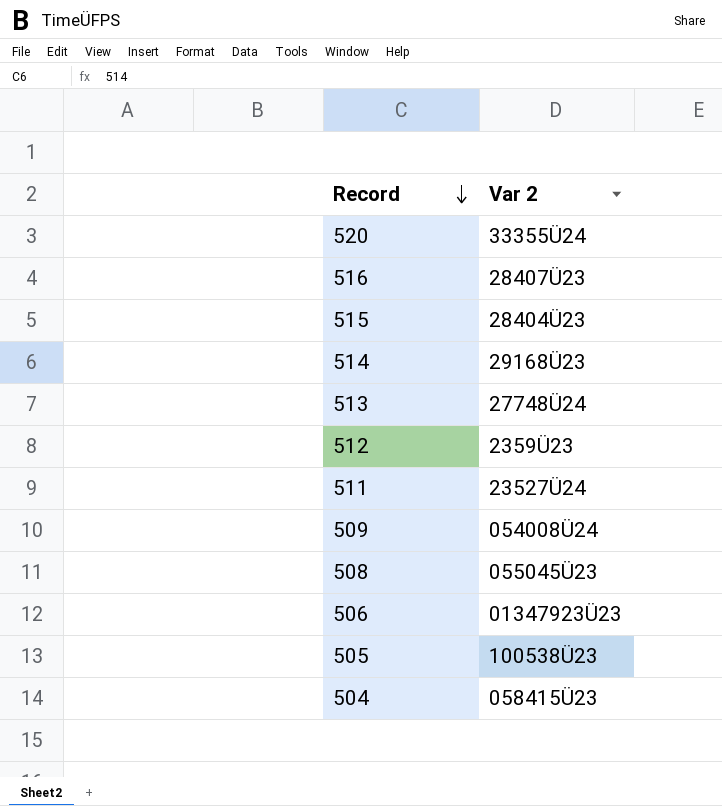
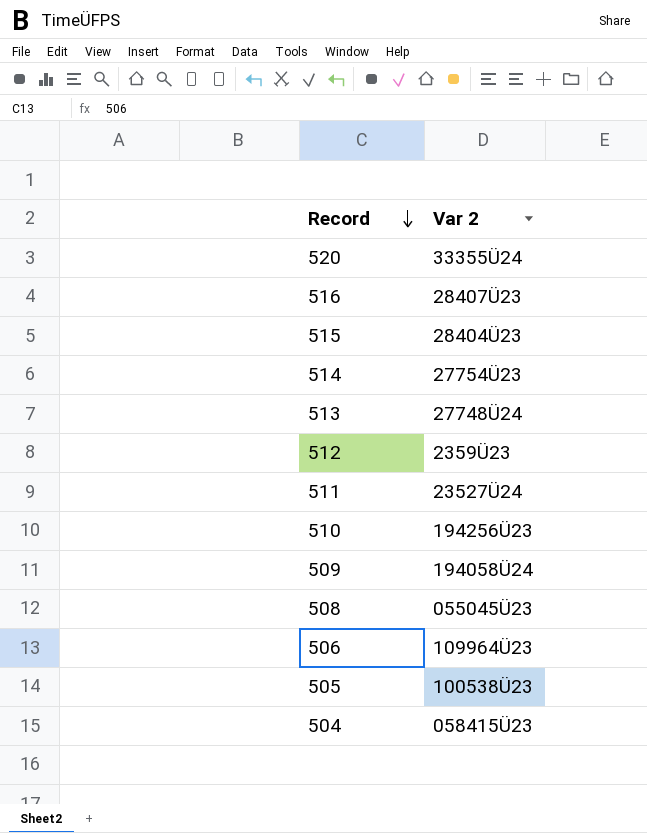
514 | Var 2: 29168Ü23 -> 27754Ü23
row 510: none -> 194256Ü23
509 | Var 2: 054008Ü24 -> 194058Ü24
506 | Var 2: 01347923Ü23 -> 109964Ü23

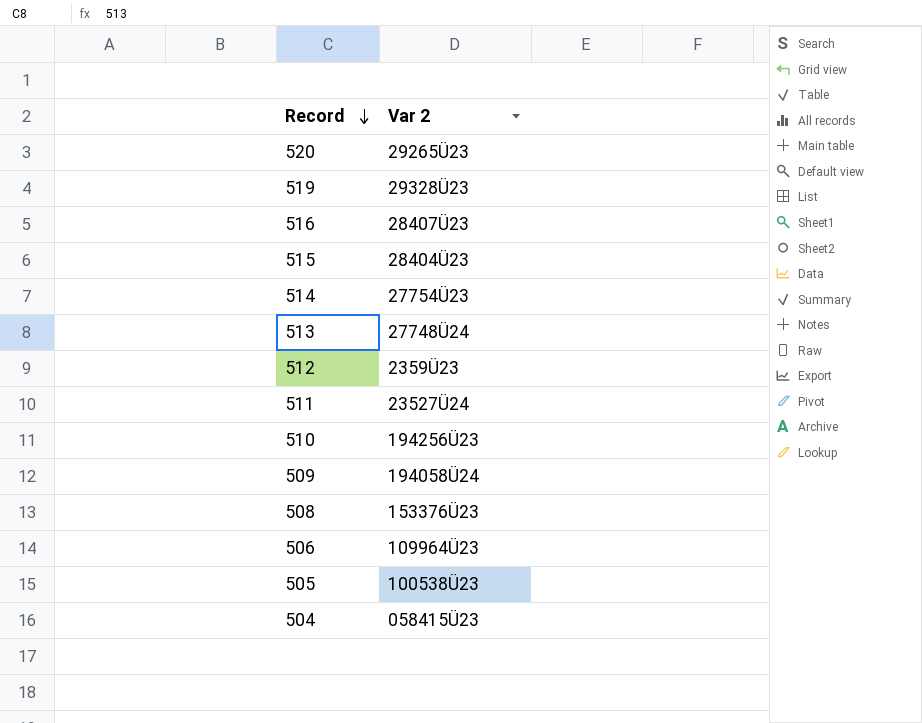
520 | Var 2: 33355Ü24 -> 29265Ü23
row 519: none -> 29328Ü23
508 | Var 2: 055045Ü23 -> 153376Ü23

